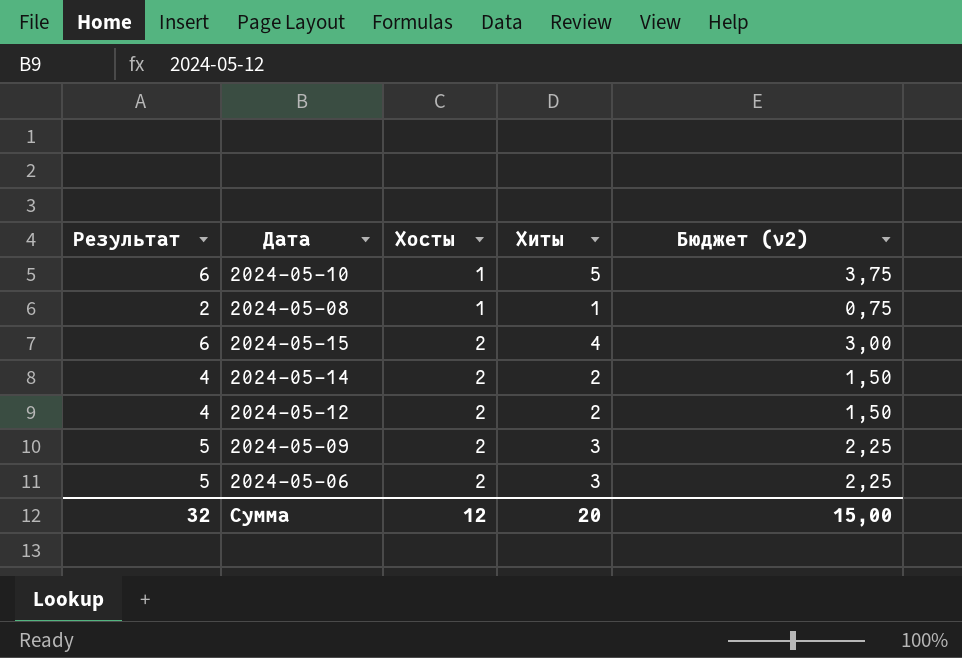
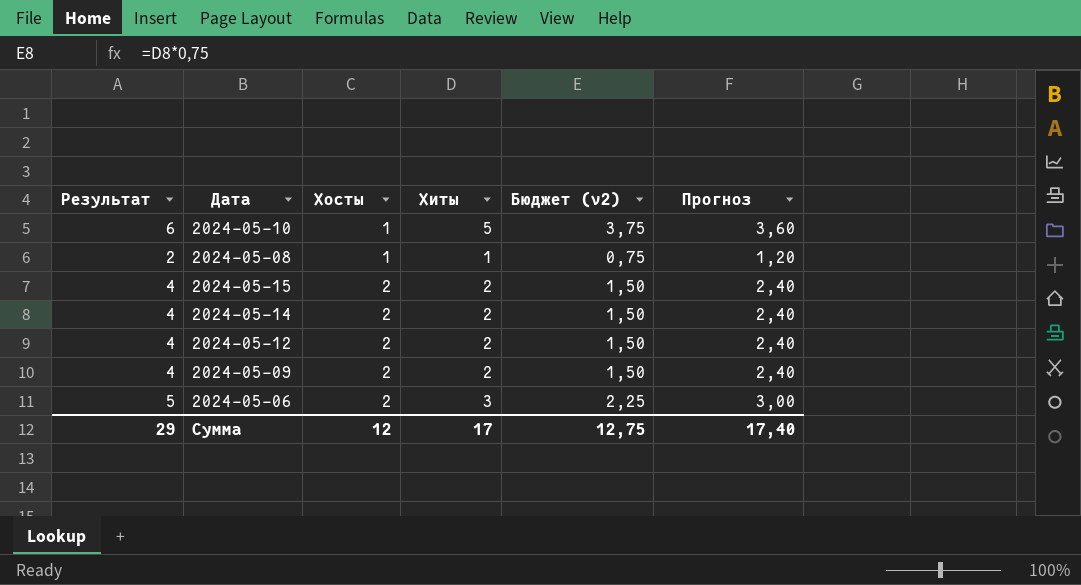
column Прогноз | formula: none -> [Результат] * 0,6
2024-05-15 | Результат: 6 -> 4
2024-05-15 | Хиты: 4 -> 2
2024-05-15 | Бюджет (v2): 3,00 -> 1,50
2024-05-09 | Результат: 5 -> 4
2024-05-09 | Хиты: 3 -> 2
2024-05-09 | Бюджет (v2): 2,25 -> 1,50
Сумма | Результат: 32 -> 29
Сумма | Хиты: 20 -> 17
Сумма | Бюджет (v2): 15,00 -> 12,75

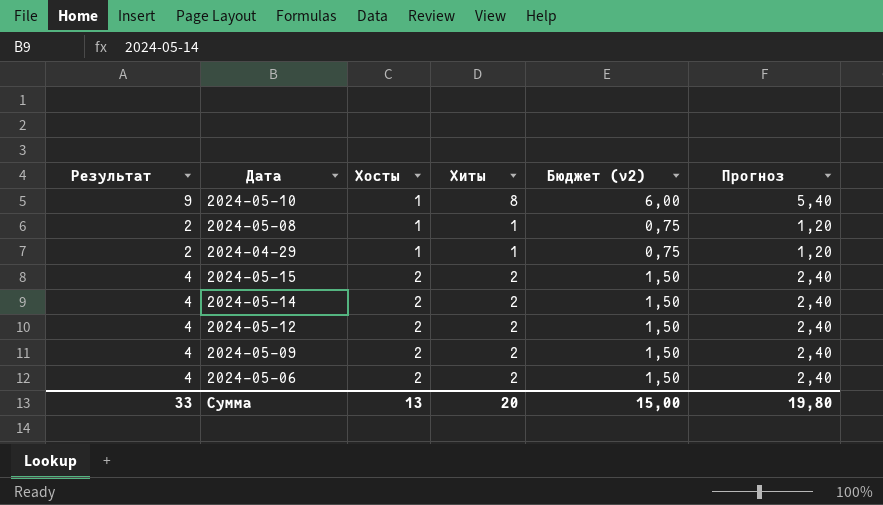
2024-05-10 | Результат: 6 -> 9
2024-05-10 | Хиты: 5 -> 8
2024-05-10 | Бюджет (v2): 3,75 -> 6,00
2024-05-10 | Прогноз: 3,60 -> 5,40
row 2024-04-29: none -> 2 | 1 | 1 | 0,75 | 1,20
2024-05-06 | Результат: 5 -> 4
2024-05-06 | Хиты: 3 -> 2
2024-05-06 | Бюджет (v2): 2,25 -> 1,50
2024-05-06 | Прогноз: 3,00 -> 2,40
Сумма | Результат: 29 -> 33
Сумма | Хосты: 12 -> 13
Сумма | Хиты: 17 -> 20
Сумма | Бюджет (v2): 12,75 -> 15,00
Сумма | Прогноз: 17,40 -> 19,80

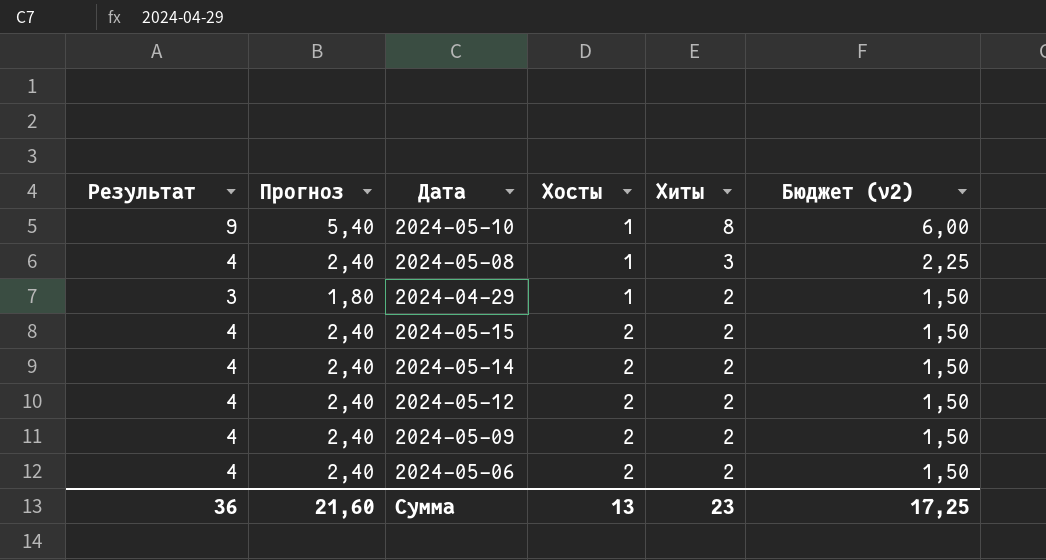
column Прогноз | position: 6 -> 2
2024-05-08 | Результат: 2 -> 4
2024-05-08 | Прогноз: 1,20 -> 2,40
2024-05-08 | Хиты: 1 -> 3
2024-05-08 | Бюджет (v2): 0,75 -> 2,25
2024-04-29 | Результат: 2 -> 3
2024-04-29 | Прогноз: 1,20 -> 1,80
2024-04-29 | Хиты: 1 -> 2
2024-04-29 | Бюджет (v2): 0,75 -> 1,50
Сумма | Результат: 33 -> 36
Сумма | Прогноз: 19,80 -> 21,60
Сумма | Хиты: 20 -> 23
Сумма | Бюджет (v2): 15,00 -> 17,25

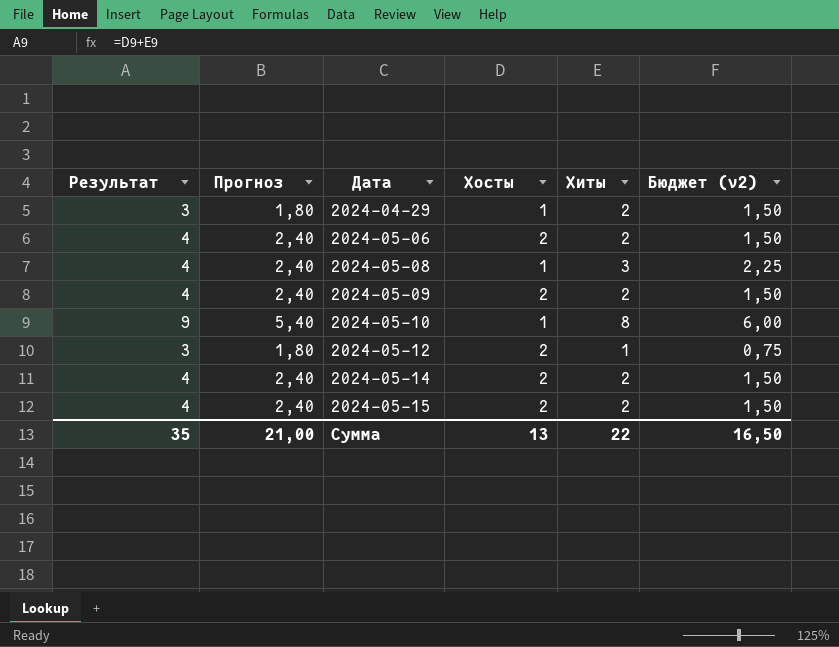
row order: Хосты ascending -> Дата ascending
2024-05-12 | Результат: 4 -> 3
2024-05-12 | Прогноз: 2,40 -> 1,80
2024-05-12 | Хиты: 2 -> 1
2024-05-12 | Бюджет (v2): 1,50 -> 0,75
Сумма | Результат: 36 -> 35
Сумма | Прогноз: 21,60 -> 21,00
Сумма | Хиты: 23 -> 22
Сумма | Бюджет (v2): 17,25 -> 16,50

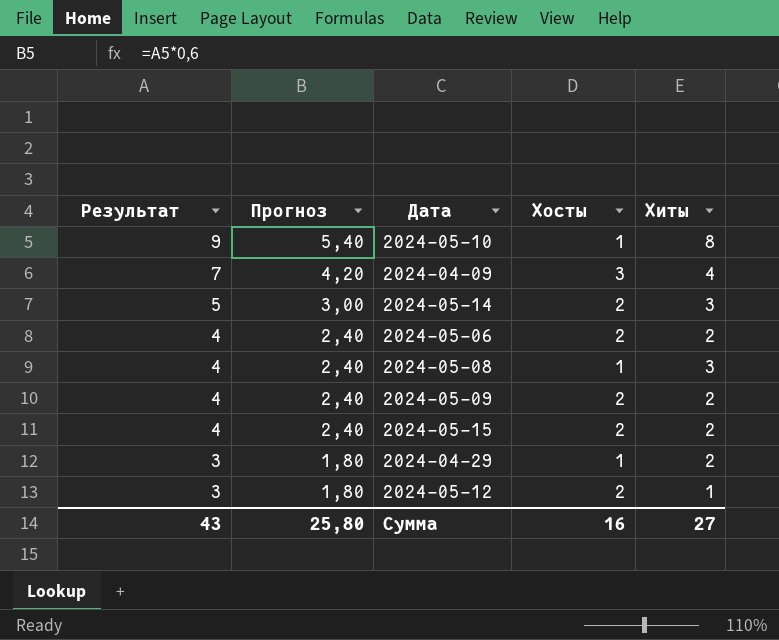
row order: Дата ascending -> Результат descending
column Бюджет (v2) | formula: [Хиты] * 0,75 -> none
row 2024-04-09: none -> 7 | 4,20 | 3 | 4
2024-05-14 | Результат: 4 -> 5
2024-05-14 | Прогноз: 2,40 -> 3,00
2024-05-14 | Хиты: 2 -> 3
Сумма | Результат: 35 -> 43
Сумма | Прогноз: 21,00 -> 25,80
Сумма | Хосты: 13 -> 16
Сумма | Хиты: 22 -> 27

